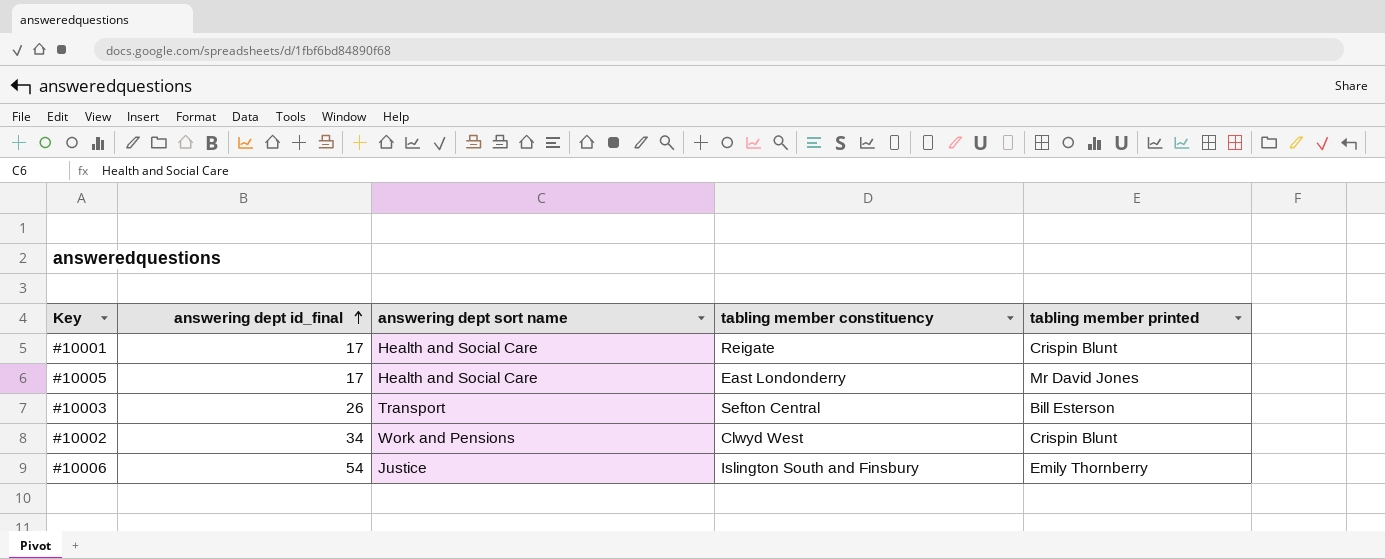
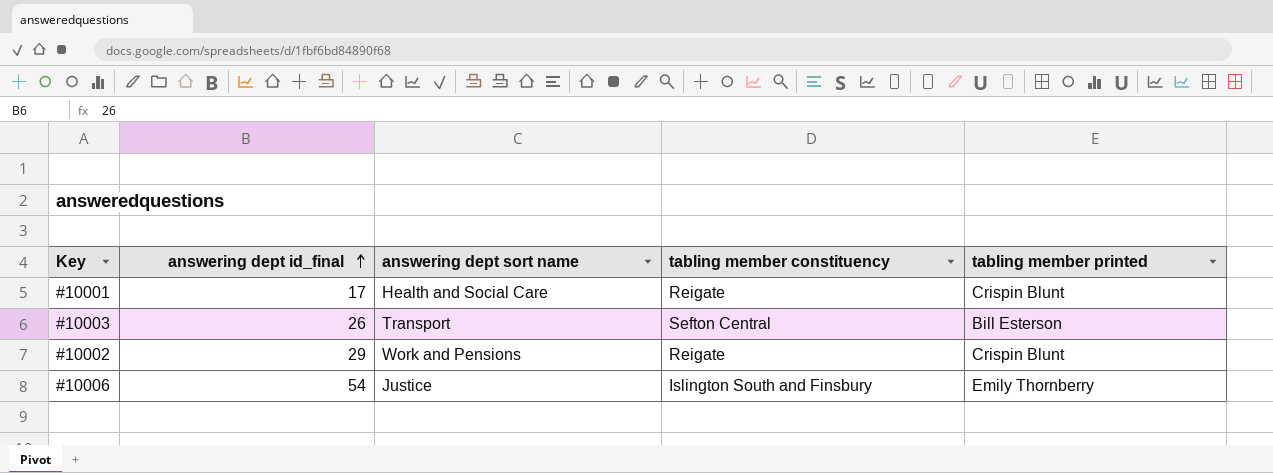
row #10005: 17 | Health and Social Care | East Londonderry | Mr David Jones -> none
#10002 | answering dept id_final: 34 -> 29
#10002 | tabling member constituency: Clwyd West -> Reigate

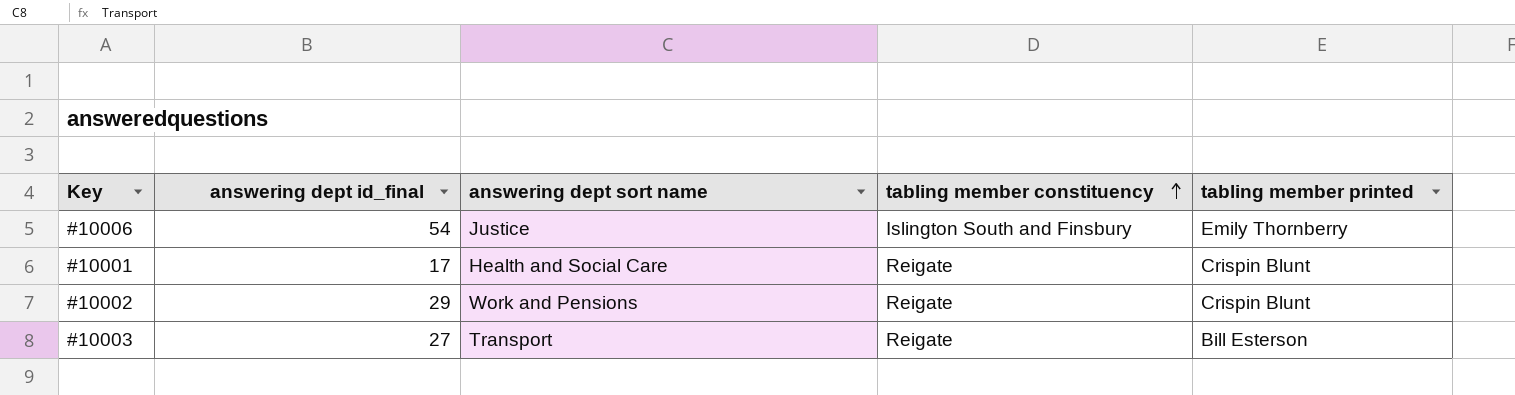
row order: answering dept id_final ascending -> tabling member constituency ascending
#10003 | answering dept id_final: 26 -> 27
#10003 | tabling member constituency: Sefton Central -> Reigate

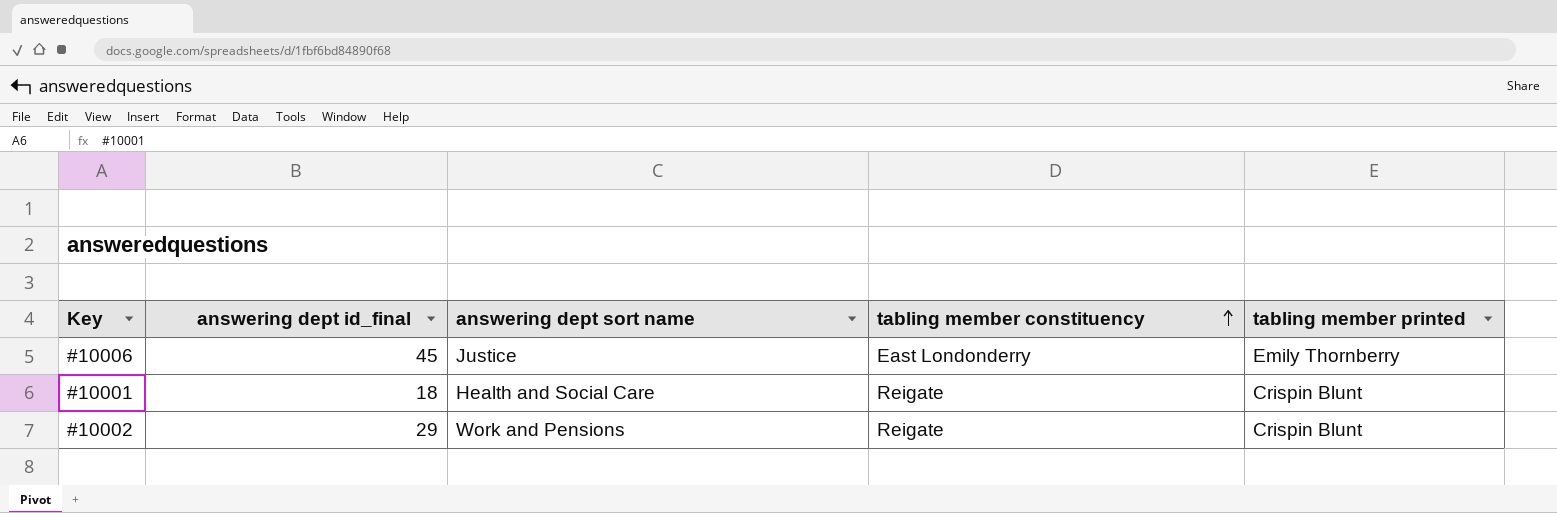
row #10003: 27 | Transport | Reigate | Bill Esterson -> none
#10006 | answering dept id_final: 54 -> 45
#10006 | tabling member constituency: Islington South and Finsbury -> East Londonderry
#10001 | answering dept id_final: 17 -> 18

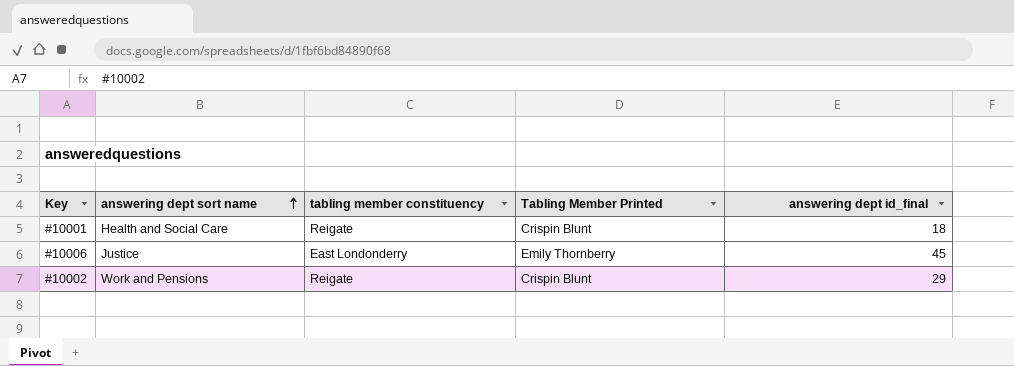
row order: tabling member constituency ascending -> answering dept sort name ascending
column name: tabling member printed -> Tabling Member Printed
column answering dept id_final | position: 2 -> 5

